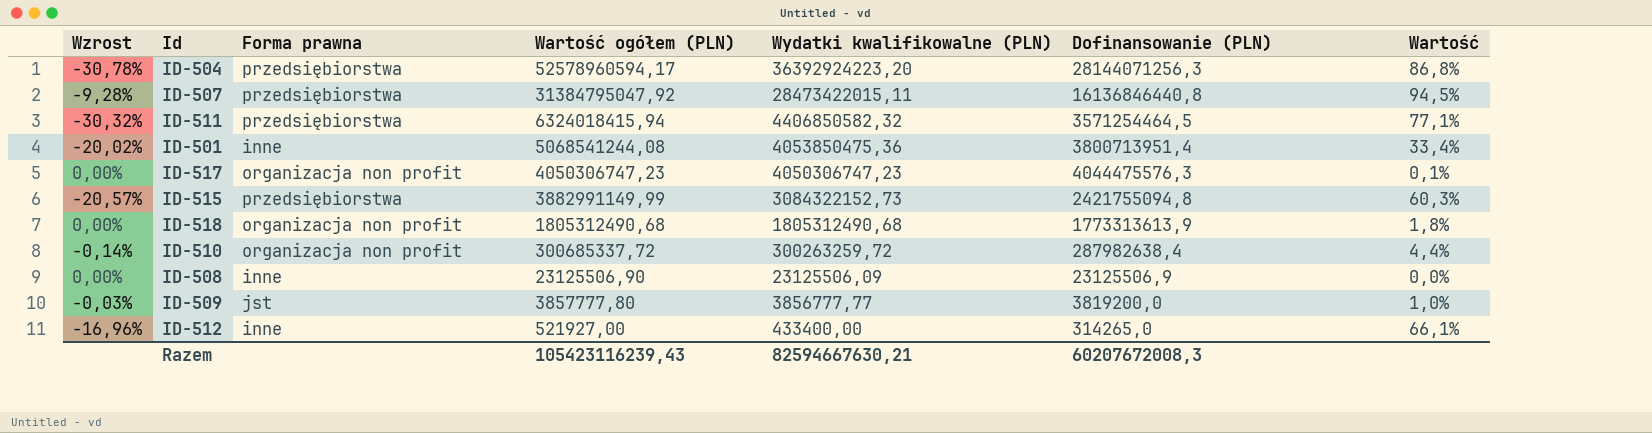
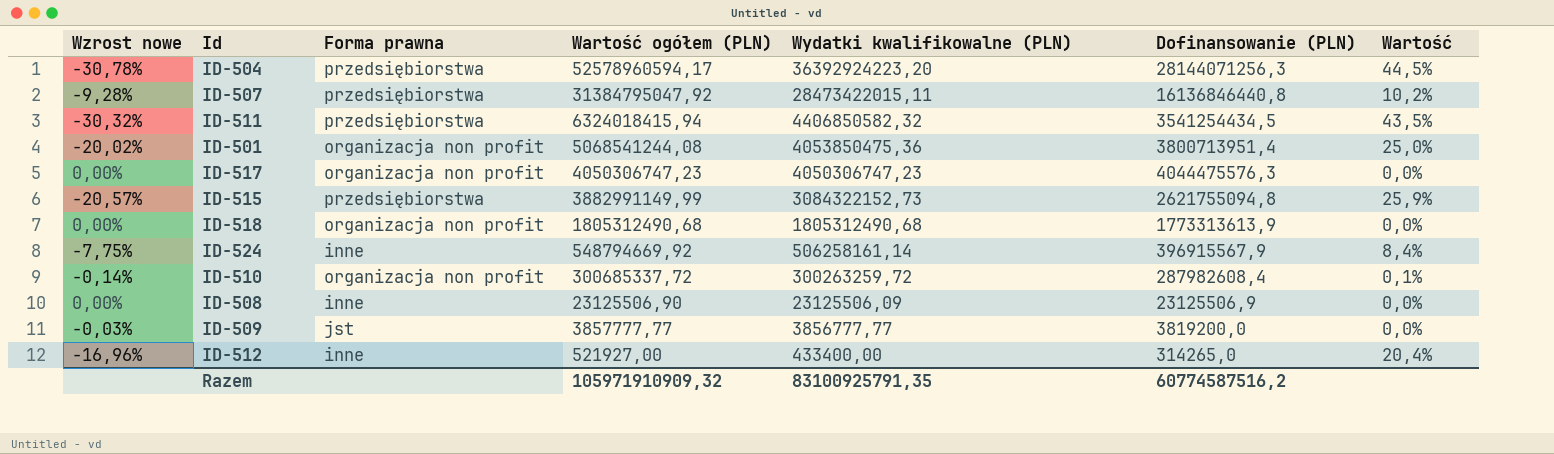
column name: Wzrost -> Wzrost nowe
column Wartość | formula: ([Wartość ogółem (PLN)] - [Dofinansowanie (PLN)]) / [Dofinansowanie (PLN)] -> ([Wartość ogółem (PLN)] - [Wydatki kwalifikowalne (PLN)]) / [Wydatki kwalifikowalne (PLN)]
ID-511 | Dofinansowanie (PLN): 3571254464,5 -> 3541254434,5
ID-501 | Forma prawna: inne -> organizacja non profit
ID-515 | Dofinansowanie (PLN): 2421755094,8 -> 2621755094,8
row ID-524: none -> -7,75% | inne | 548794669,92 | 506258161,14 | 396915567,9 | 8,4%
ID-510 | Dofinansowanie (PLN): 287982638,4 -> 287982608,4
ID-509 | Wartość ogółem (PLN): 3857777,80 -> 3857777,77
Razem | Wartość ogółem (PLN): 105423116239,43 -> 105971910909,32
Razem | Wydatki kwalifikowalne (PLN): 82594667630,21 -> 83100925791,35
Razem | Dofinansowanie (PLN): 60207672008,3 -> 60774587516,2

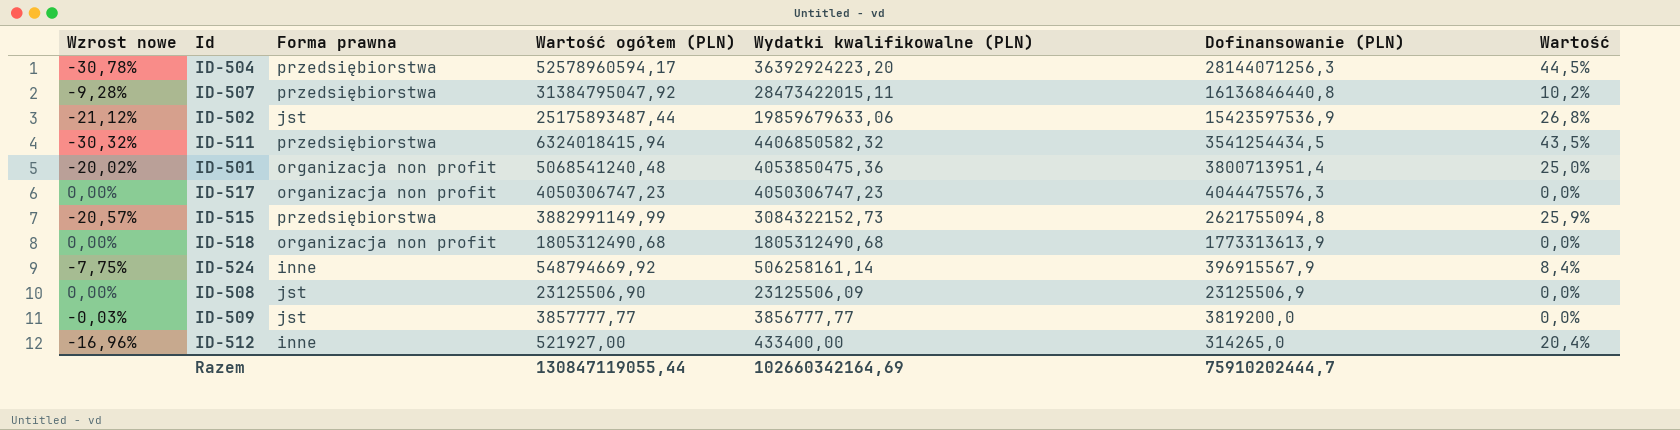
row ID-510: -0,14% | organizacja non profit | 300685337,72 | 300263259,72 | 287982608,4 | 0,1% -> none
row ID-502: none -> -21,12% | jst | 25175893487,44 | 19859679633,06 | 15423597536,9 | 26,8%
ID-501 | Wartość ogółem (PLN): 5068541244,08 -> 5068541240,48
ID-508 | Forma prawna: inne -> jst
Razem | Wartość ogółem (PLN): 105971910909,32 -> 130847119055,44
Razem | Wydatki kwalifikowalne (PLN): 83100925791,35 -> 102660342164,69
Razem | Dofinansowanie (PLN): 60774587516,2 -> 75910202444,7

